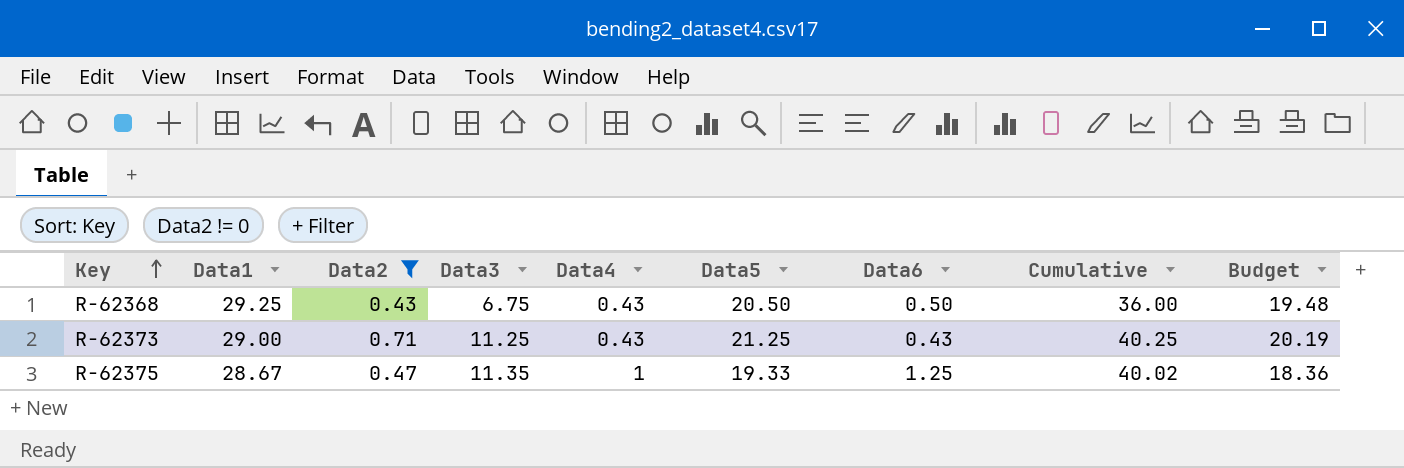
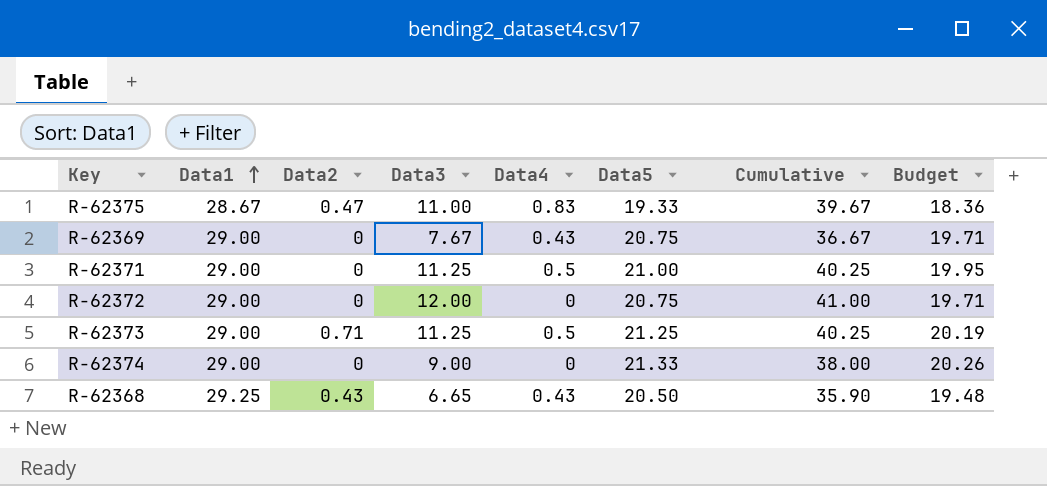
filter: Data2 != 0 -> none
row order: Key ascending -> Data1 ascending
column Data6 | position: 7 -> none
R-62375 | Data3: 11.35 -> 11.00
R-62375 | Data4: 1 -> 0.83
R-62375 | Cumulative: 40.02 -> 39.67
R-62373 | Data4: 0.43 -> 0.5
R-62368 | Data3: 6.75 -> 6.65
R-62368 | Cumulative: 36.00 -> 35.90

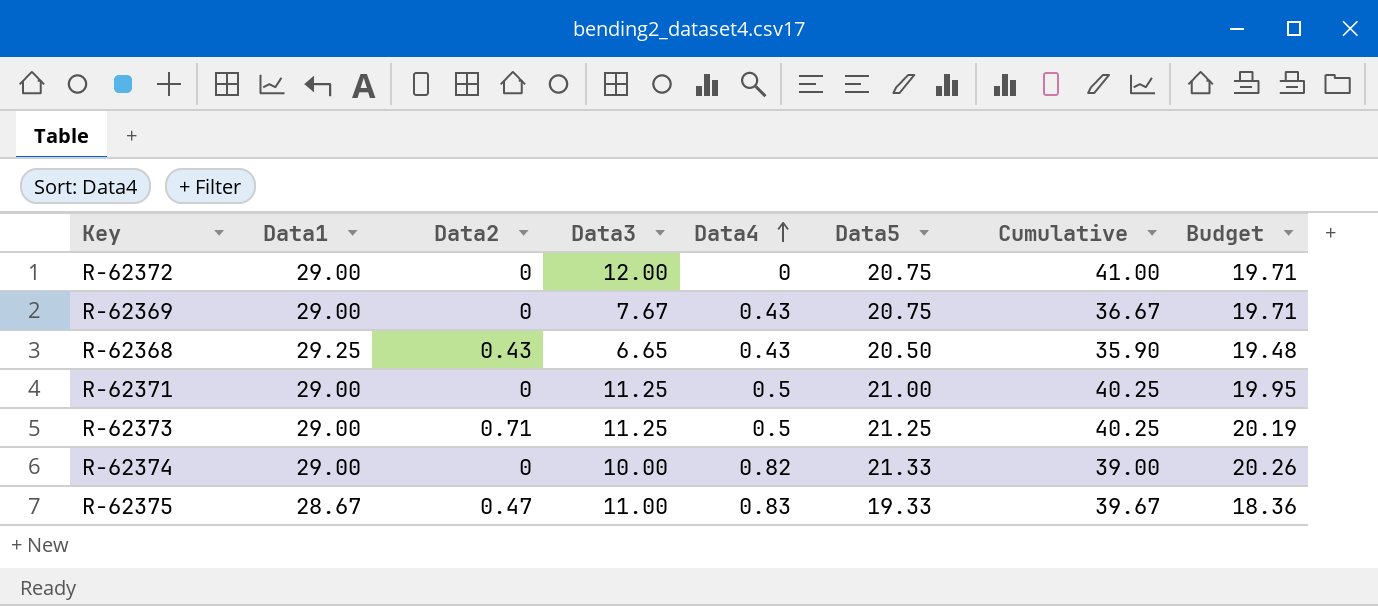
row order: Data1 ascending -> Data4 ascending
R-62374 | Data3: 9.00 -> 10.00
R-62374 | Data4: 0 -> 0.82
R-62374 | Cumulative: 38.00 -> 39.00

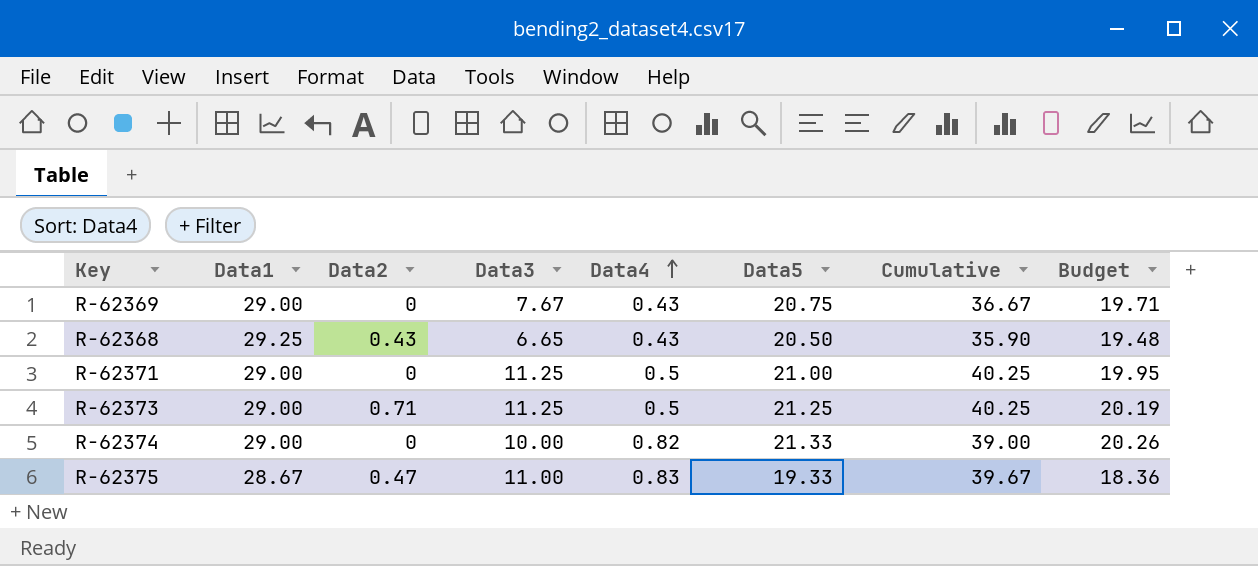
row R-62372: 29.00 | 0 | 12.00 | 0 | 20.75 | 41.00 | 19.71 -> none

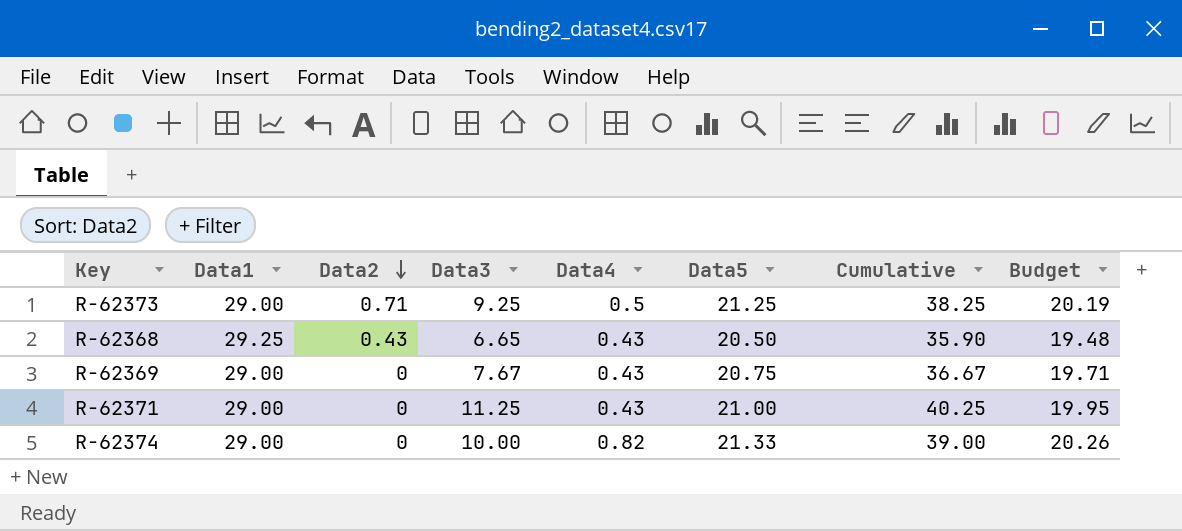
row order: Data4 ascending -> Data2 descending
row R-62375: 28.67 | 0.47 | 11.00 | 0.83 | 19.33 | 39.67 | 18.36 -> none
R-62373 | Data3: 11.25 -> 9.25
R-62373 | Cumulative: 40.25 -> 38.25
R-62371 | Data4: 0.5 -> 0.43

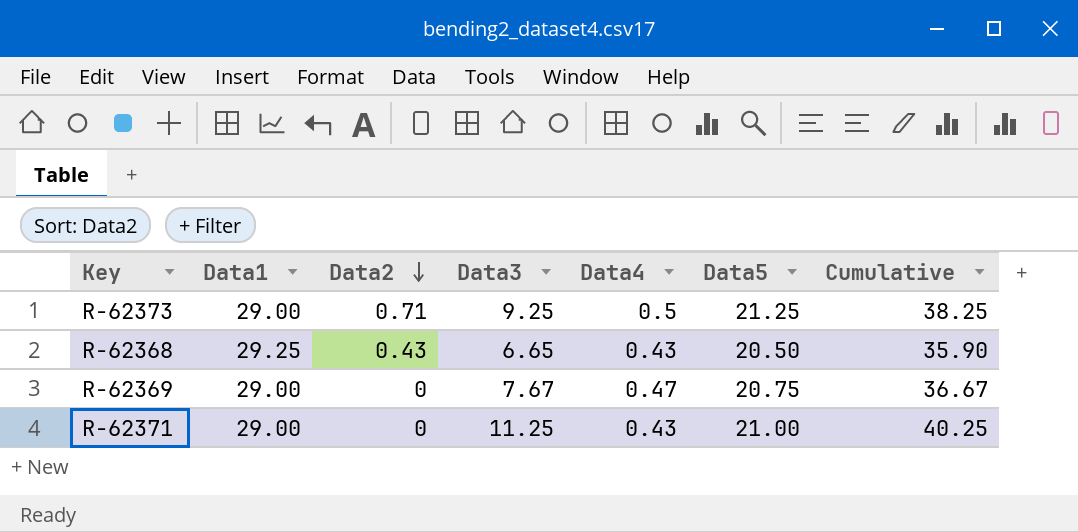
column Budget | formula: [Data5] * 0.95 -> none
row R-62374: 29.00 | 0 | 10.00 | 0.82 | 21.33 | 39.00 | 20.26 -> none
R-62369 | Data4: 0.43 -> 0.47

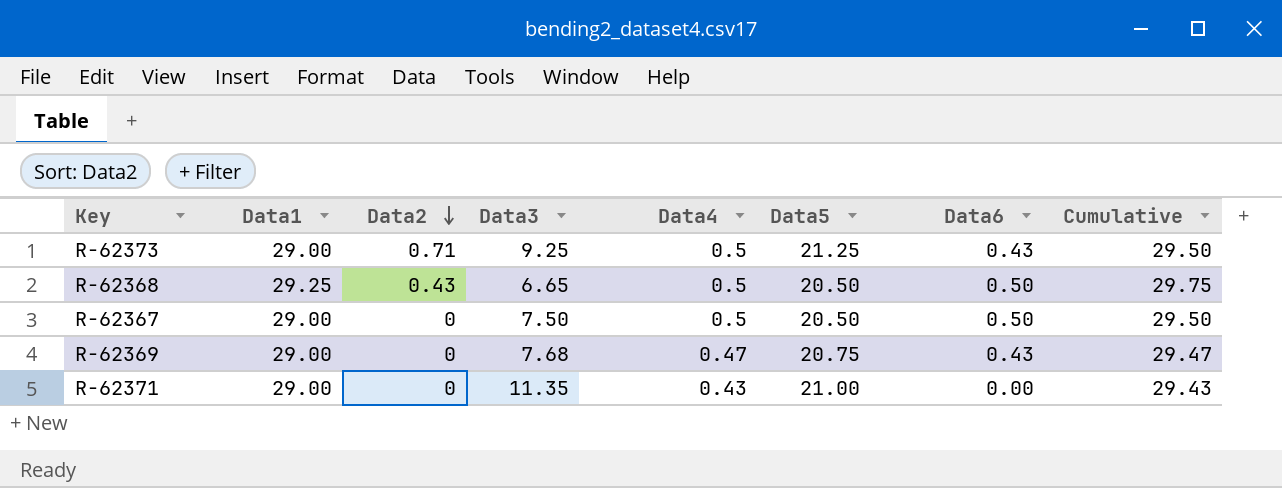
column Data6 | position: none -> 7
column Cumulative | formula: [Data1] + [Data3] -> [Data1] + [Data4]
R-62368 | Data4: 0.43 -> 0.5
row R-62367: none -> 29.00 | 0 | 7.50 | 0.5 | 20.50 | 0.50 | 29.50
R-62369 | Data3: 7.67 -> 7.68
R-62371 | Data3: 11.25 -> 11.35

